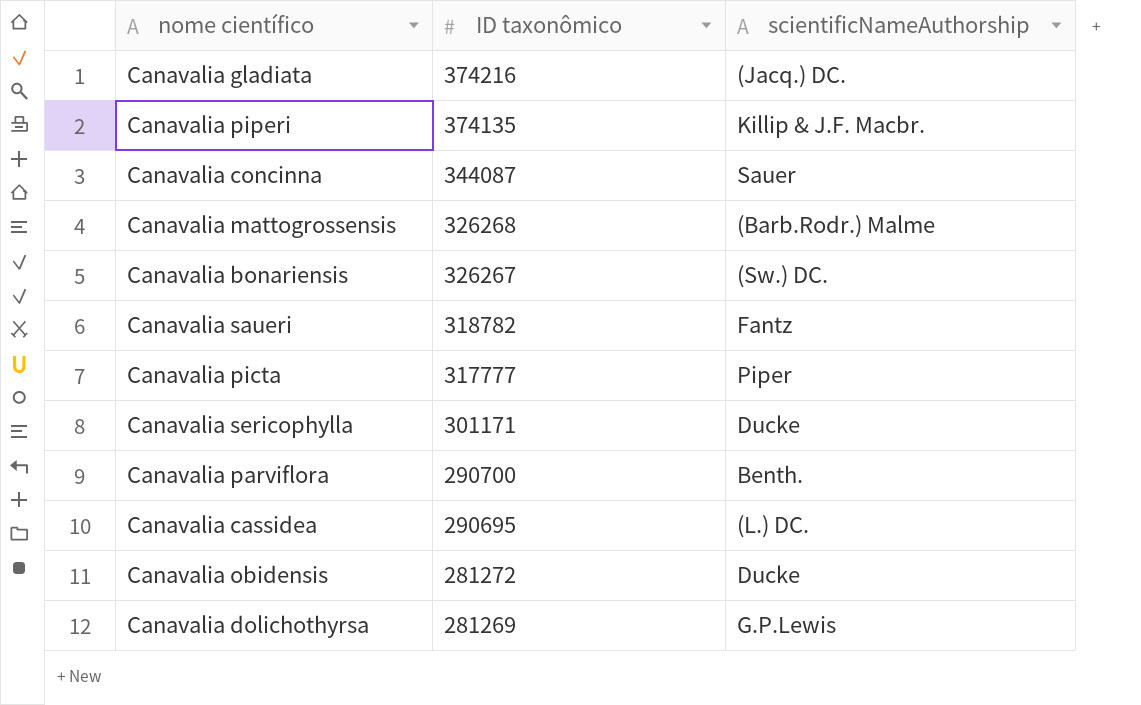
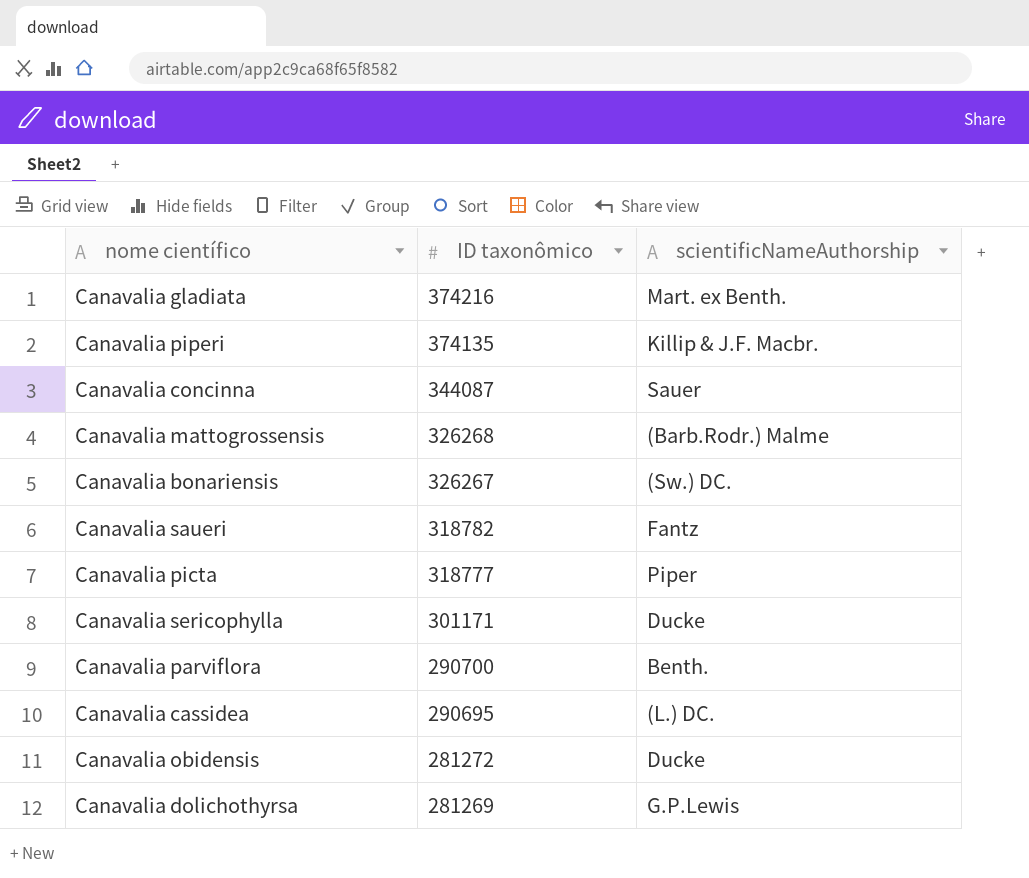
Canavalia gladiata | scientificNameAuthorship: (Jacq.) DC. -> Mart. ex Benth.
Canavalia picta | ID taxonômico: 317777 -> 318777

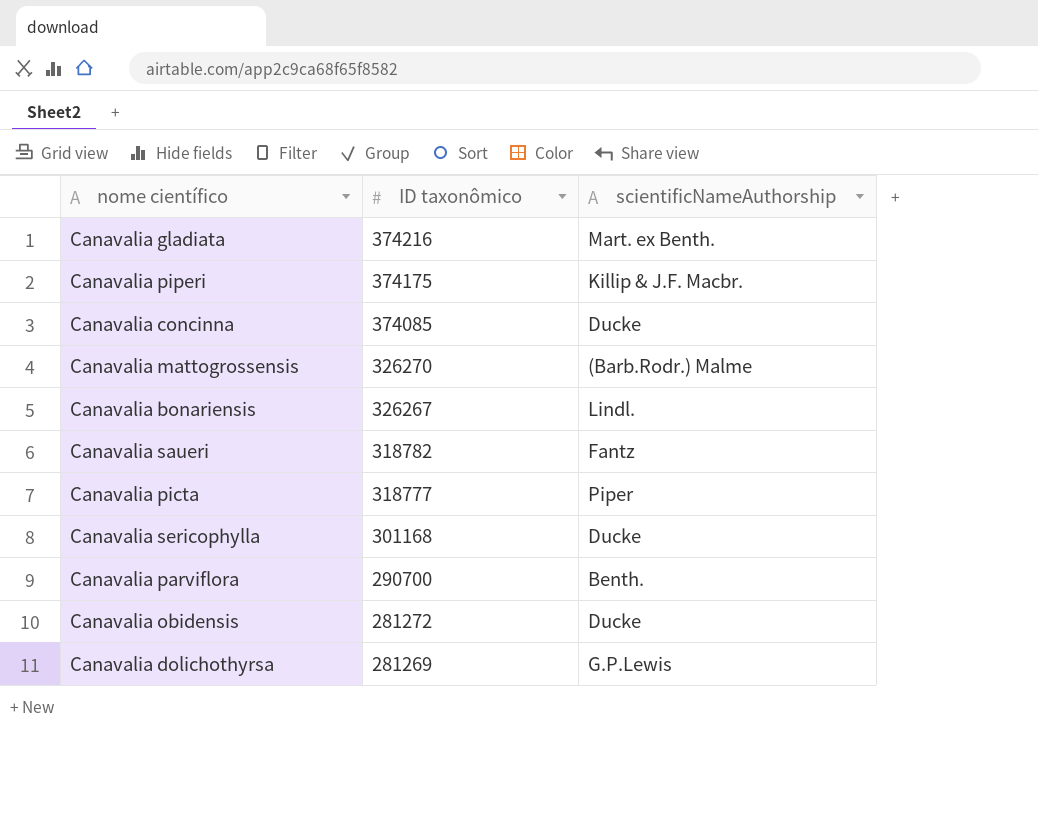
row Canavalia cassidea: 290695 | (L.) DC. -> none
Canavalia piperi | ID taxonômico: 374135 -> 374175
Canavalia concinna | ID taxonômico: 344087 -> 374085
Canavalia concinna | scientificNameAuthorship: Sauer -> Ducke
Canavalia mattogrossensis | ID taxonômico: 326268 -> 326270
Canavalia bonariensis | scientificNameAuthorship: (Sw.) DC. -> Lindl.
Canavalia sericophylla | ID taxonômico: 301171 -> 301168

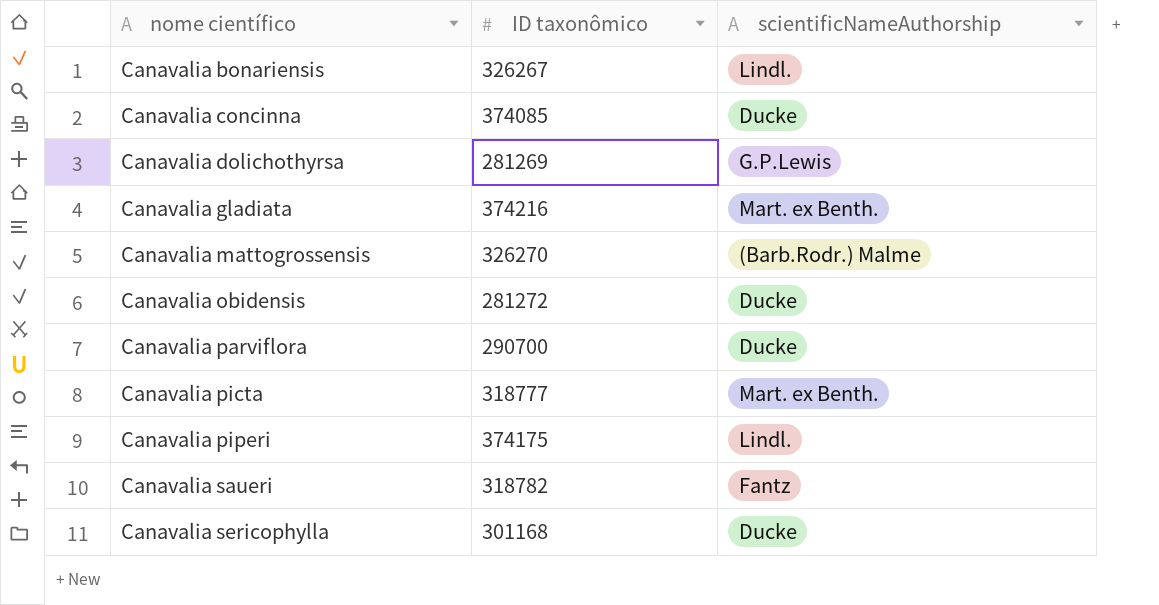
row order: ID taxonômico descending -> nome científico ascending
Canavalia parviflora | scientificNameAuthorship: Benth. -> Ducke
Canavalia picta | scientificNameAuthorship: Piper -> Mart. ex Benth.
Canavalia piperi | scientificNameAuthorship: Killip & J.F. Macbr. -> Lindl.

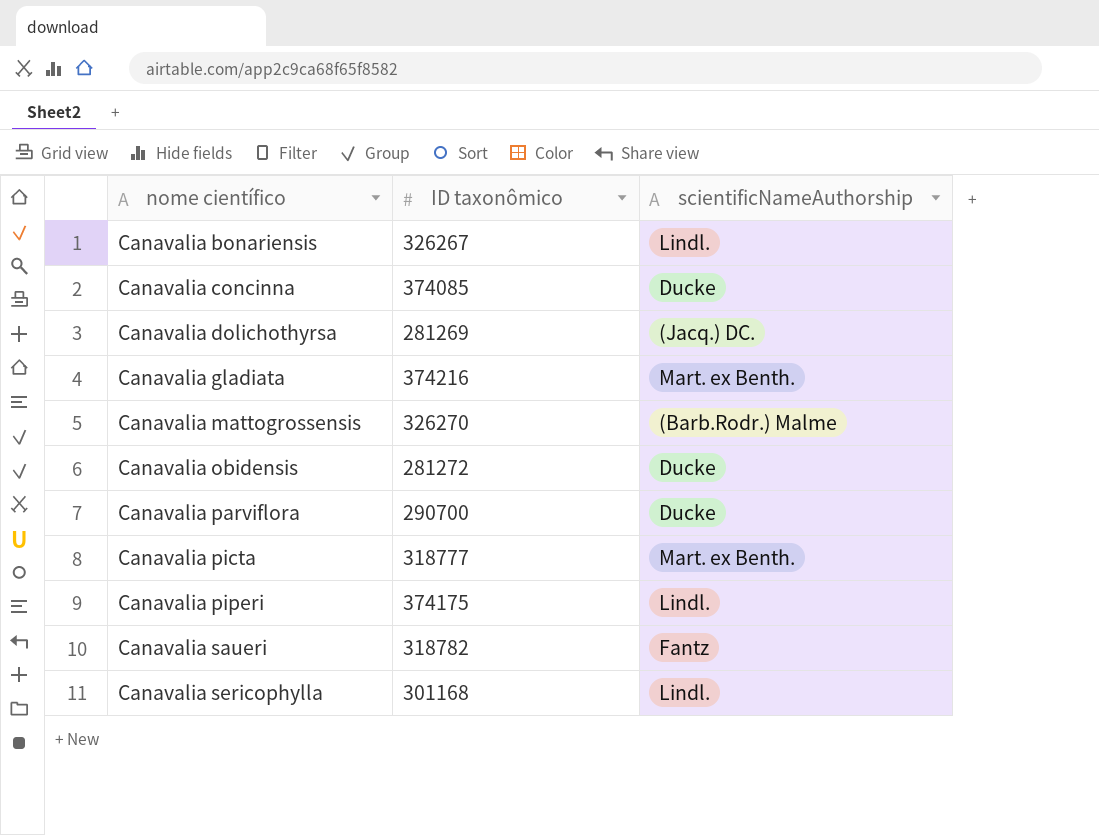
Canavalia dolichothyrsa | scientificNameAuthorship: G.P.Lewis -> (Jacq.) DC.
Canavalia sericophylla | scientificNameAuthorship: Ducke -> Lindl.

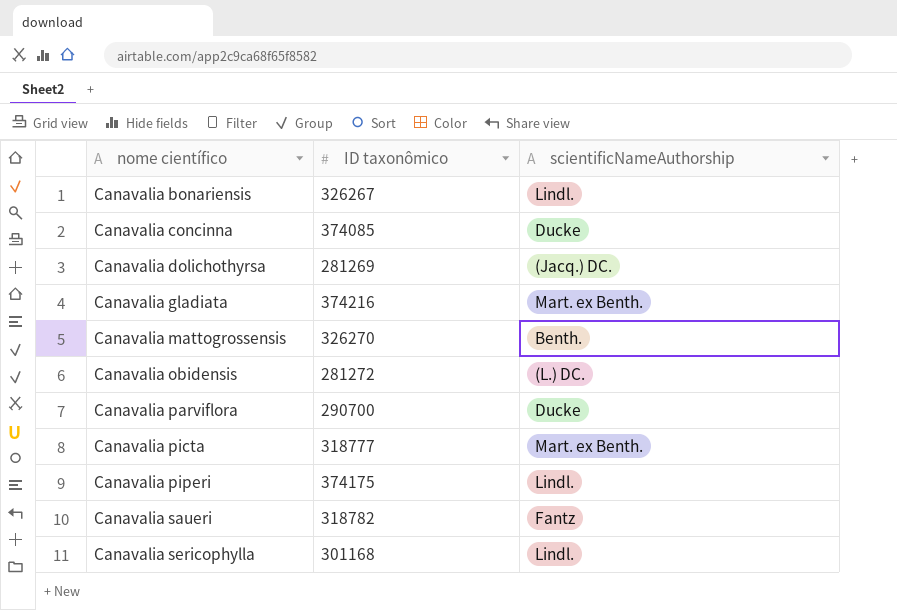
Canavalia mattogrossensis | scientificNameAuthorship: (Barb.Rodr.) Malme -> Benth.
Canavalia obidensis | scientificNameAuthorship: Ducke -> (L.) DC.

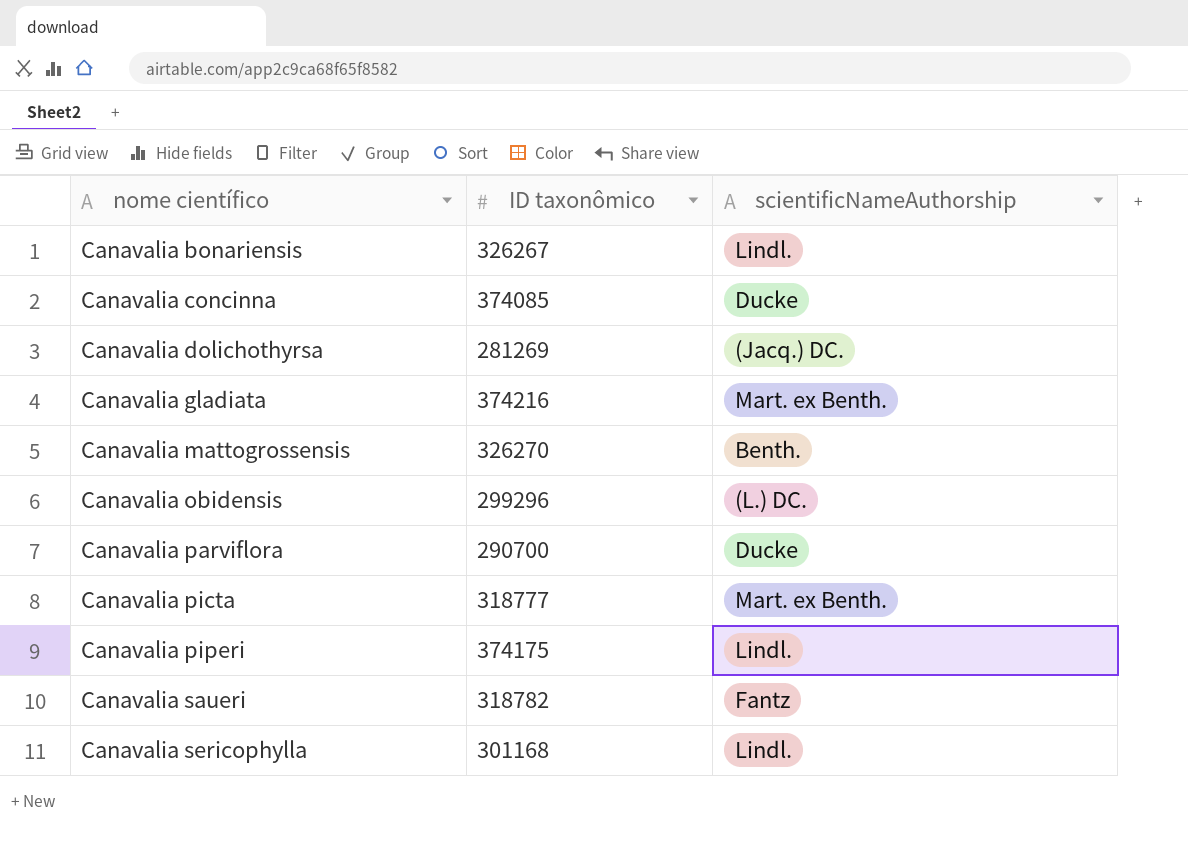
Canavalia obidensis | ID taxonômico: 281272 -> 299296

